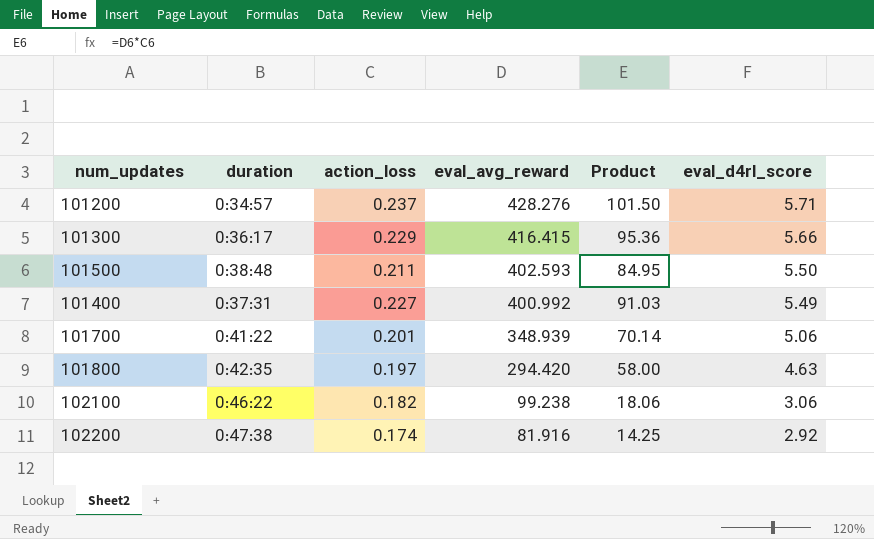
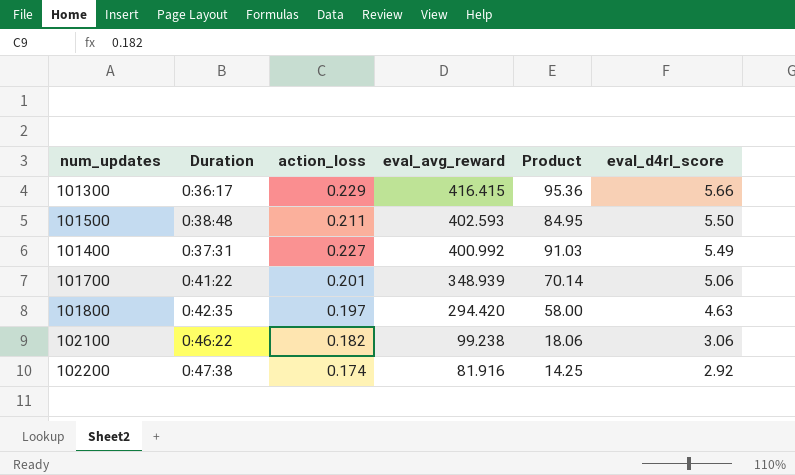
column name: duration -> Duration
row 101200: 0:34:57 | 0.237 | 428.276 | 101.50 | 5.71 -> none

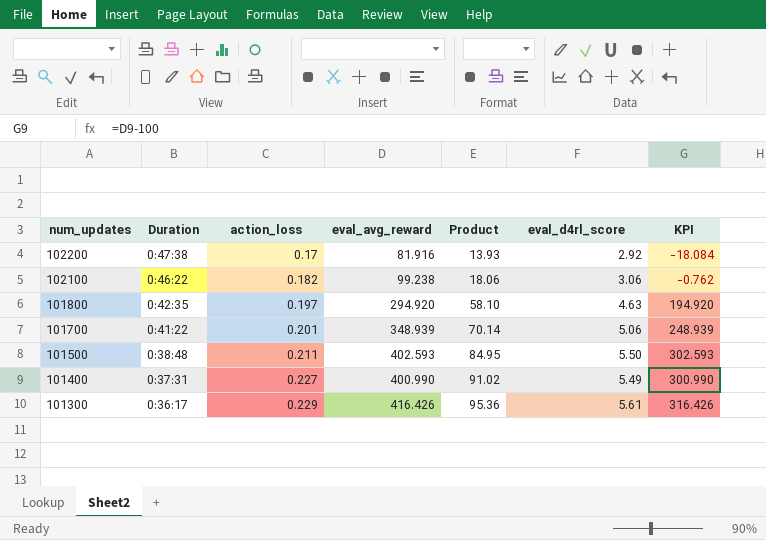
row order: eval_avg_reward descending -> num_updates descending
column KPI | formula: none -> [eval_avg_reward] - 100
102200 | action_loss: 0.174 -> 0.17
102200 | Product: 14.25 -> 13.93
101800 | eval_avg_reward: 294.420 -> 294.920
101800 | Product: 58.00 -> 58.10
101400 | eval_avg_reward: 400.992 -> 400.990
101400 | Product: 91.03 -> 91.02
101300 | eval_avg_reward: 416.415 -> 416.426
101300 | eval_d4rl_score: 5.66 -> 5.61

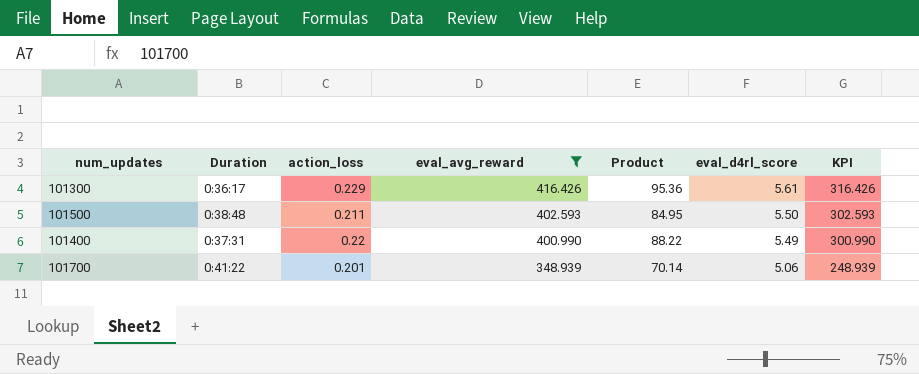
filter: none -> eval_avg_reward >= 348.939
row order: num_updates descending -> eval_avg_reward descending
101400 | action_loss: 0.227 -> 0.22
101400 | Product: 91.02 -> 88.22

